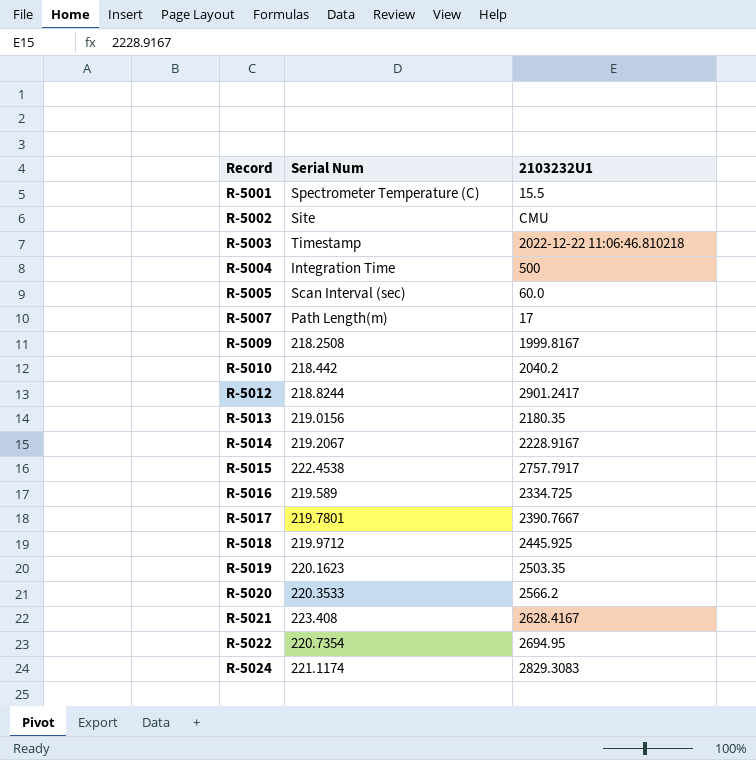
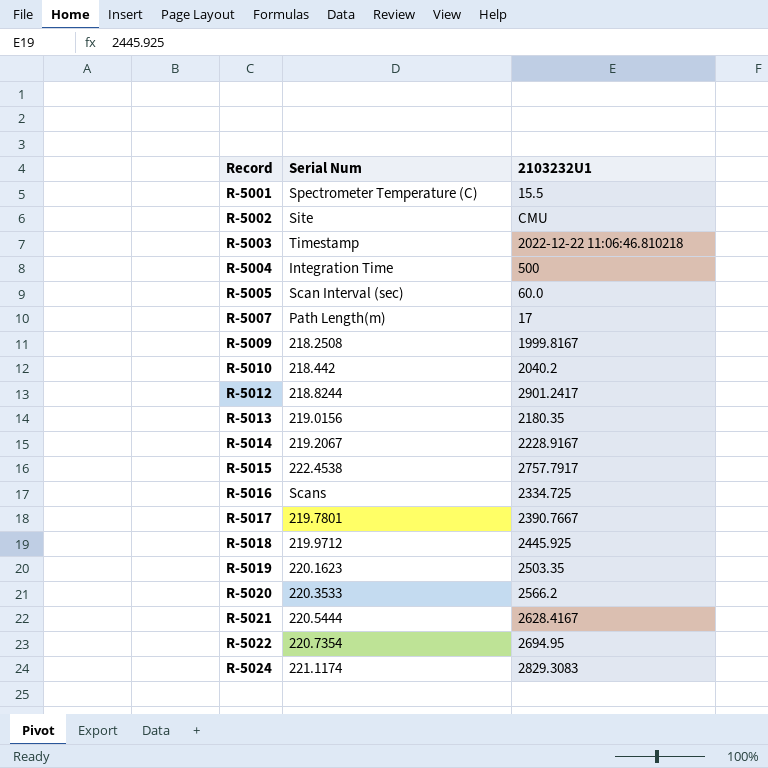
R-5016 | Serial Num: 219.589 -> Scans
R-5021 | Serial Num: 223.408 -> 220.5444

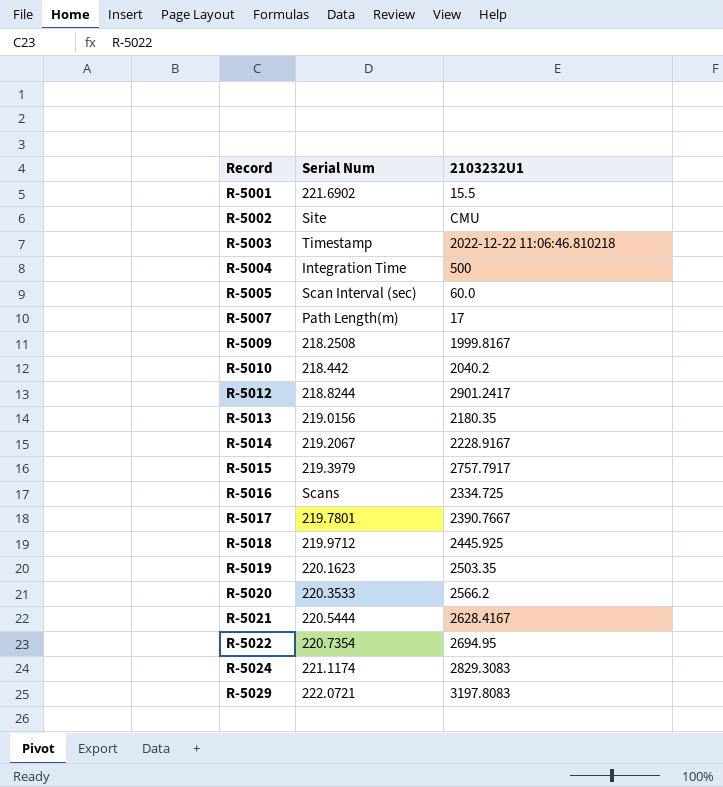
R-5001 | Serial Num: Spectrometer Temperature (C) -> 221.6902
R-5015 | Serial Num: 222.4538 -> 219.3979
row R-5029: none -> 222.0721 | 3197.8083

